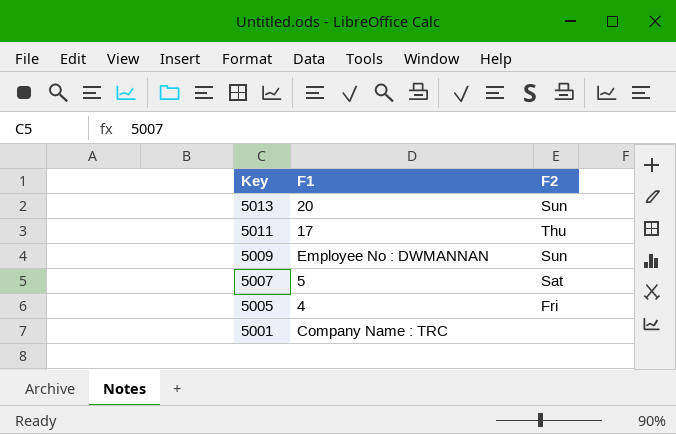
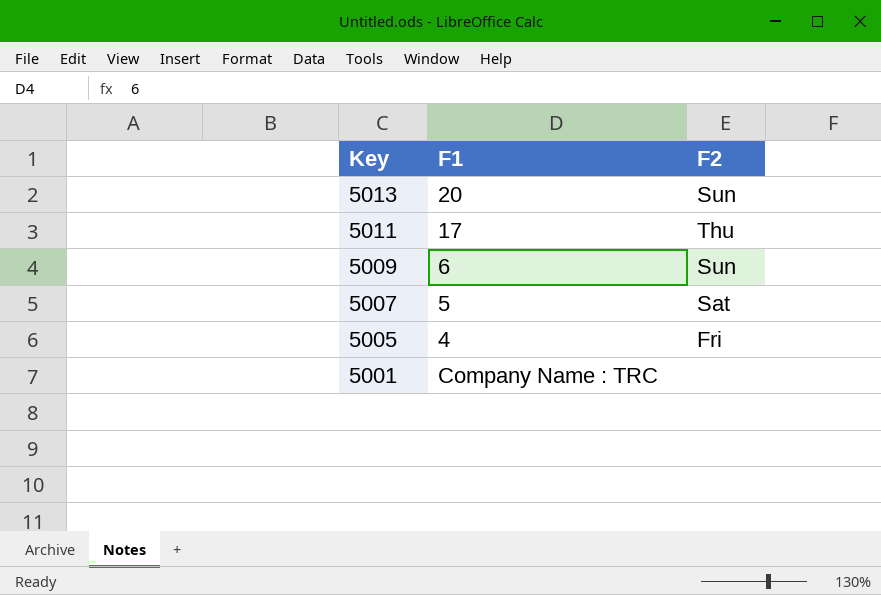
5009 | F1: Employee No : DWMANNAN -> 6

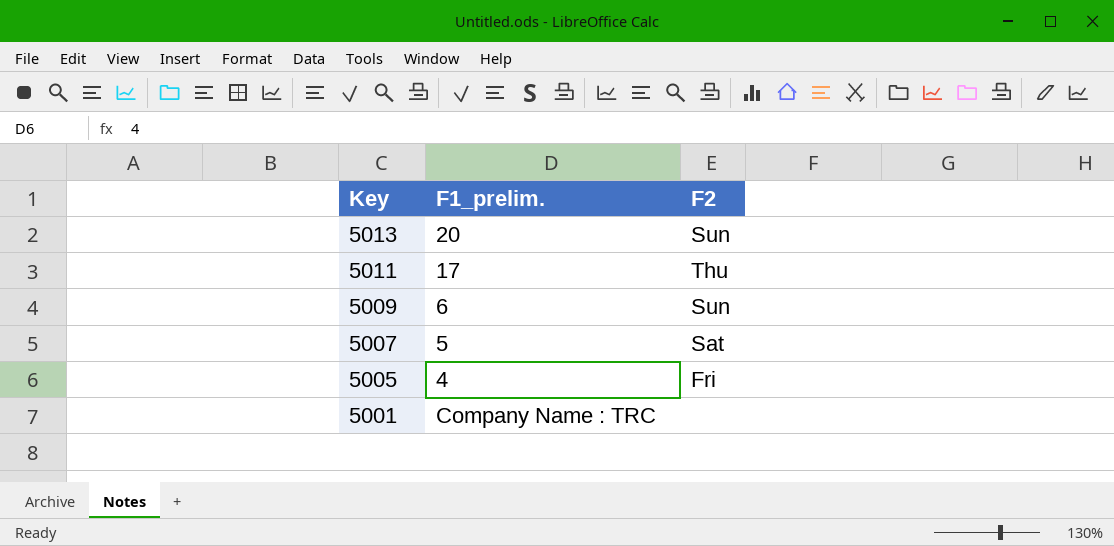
column name: F1 -> F1_prelim.

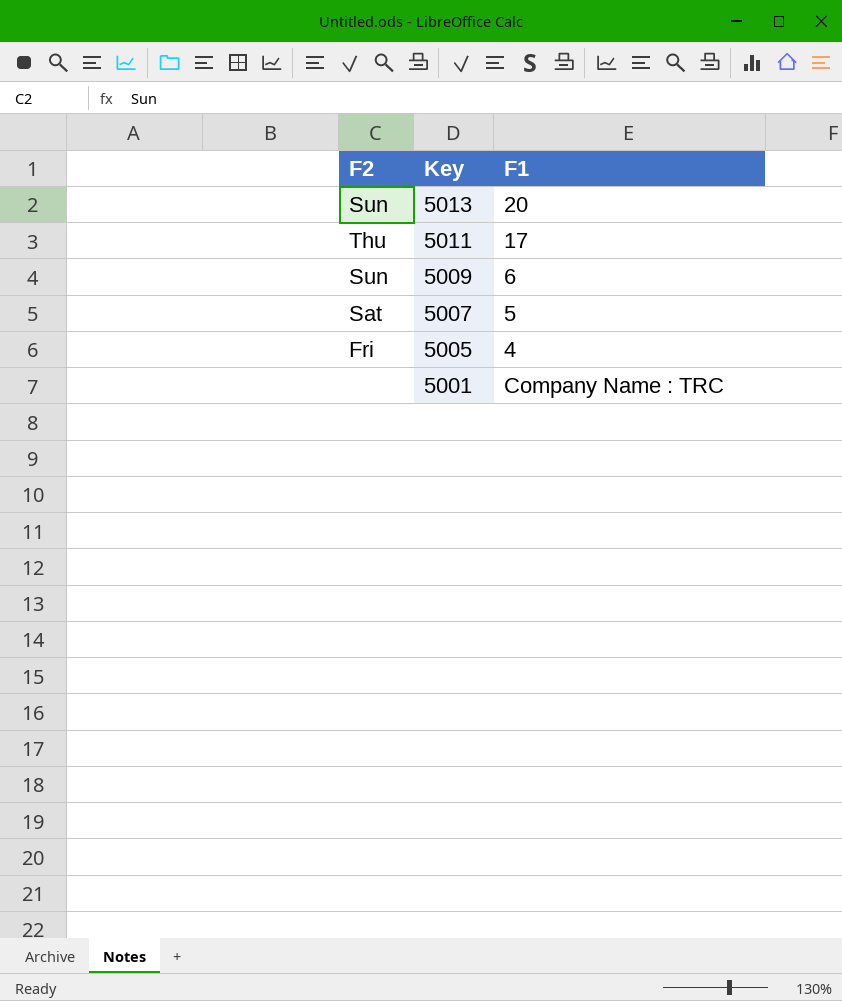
column F2 | position: 3 -> 1
column name: F1_prelim. -> F1

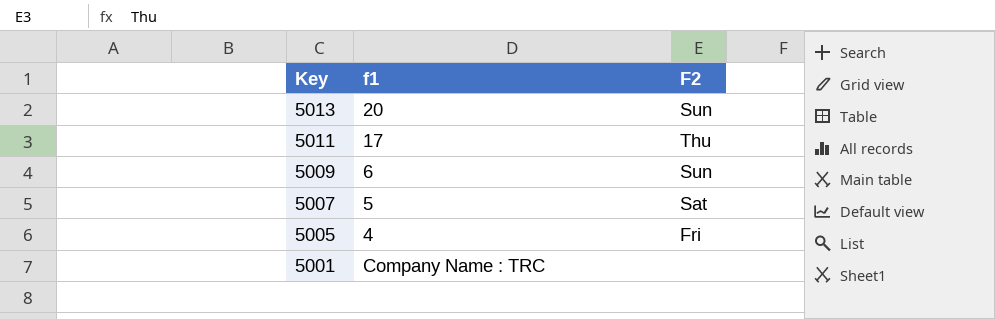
column name: F1 -> f1
column F2 | position: 1 -> 3

